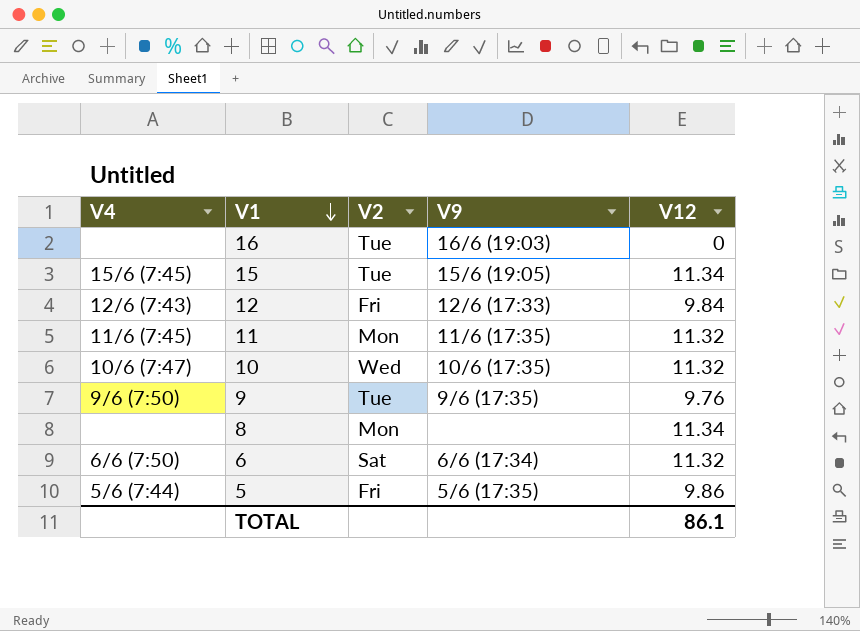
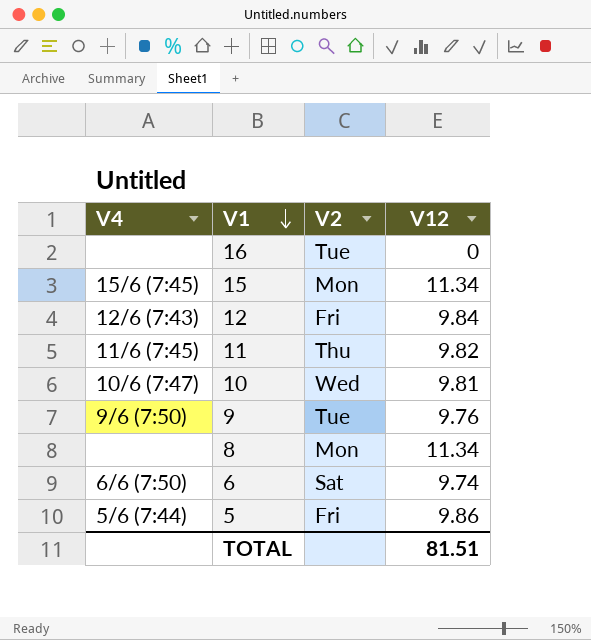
column V9 | position: 4 -> none
15 | V2: Tue -> Mon
11 | V2: Mon -> Thu
11 | V12: 11.32 -> 9.82
10 | V12: 11.32 -> 9.81
6 | V12: 11.32 -> 9.74
TOTAL | V12: 86.1 -> 81.51

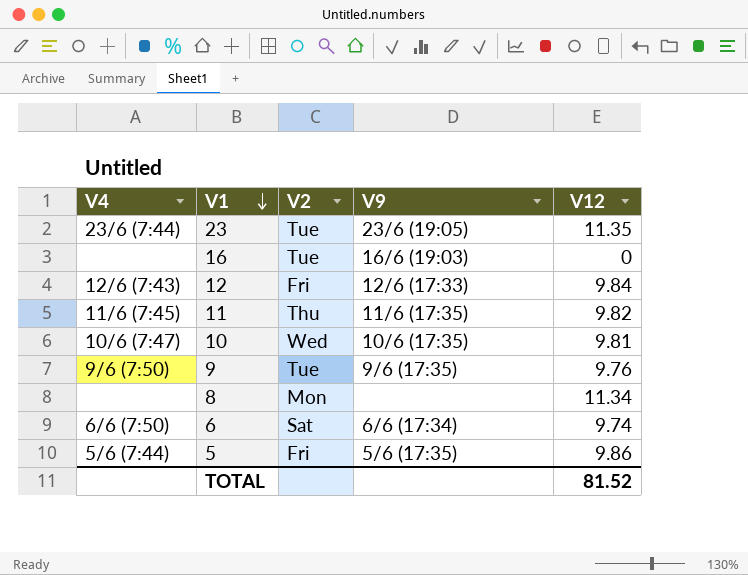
column V9 | position: none -> 4
row 15: 15/6 (7:45) | Mon | 11.34 -> none
row 23: none -> 23/6 (7:44) | Tue | 23/6 (19:05) | 11.35
TOTAL | V12: 81.51 -> 81.52

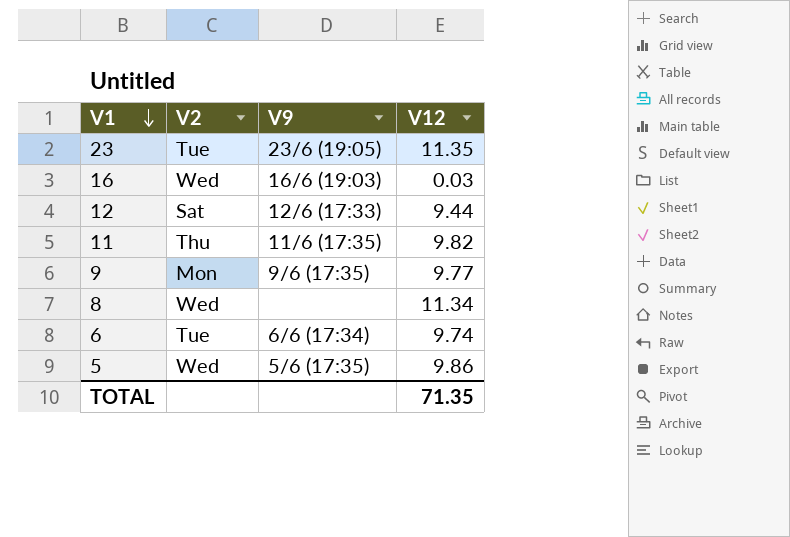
column V4 | position: 1 -> none
row 10: 10/6 (7:47) | Wed | 10/6 (17:35) | 9.81 -> none
16 | V2: Tue -> Wed
16 | V12: 0 -> 0.03
12 | V2: Fri -> Sat
12 | V12: 9.84 -> 9.44
9 | V2: Tue -> Mon
9 | V12: 9.76 -> 9.77
8 | V2: Mon -> Wed
6 | V2: Sat -> Tue
5 | V2: Fri -> Wed
TOTAL | V12: 81.52 -> 71.35

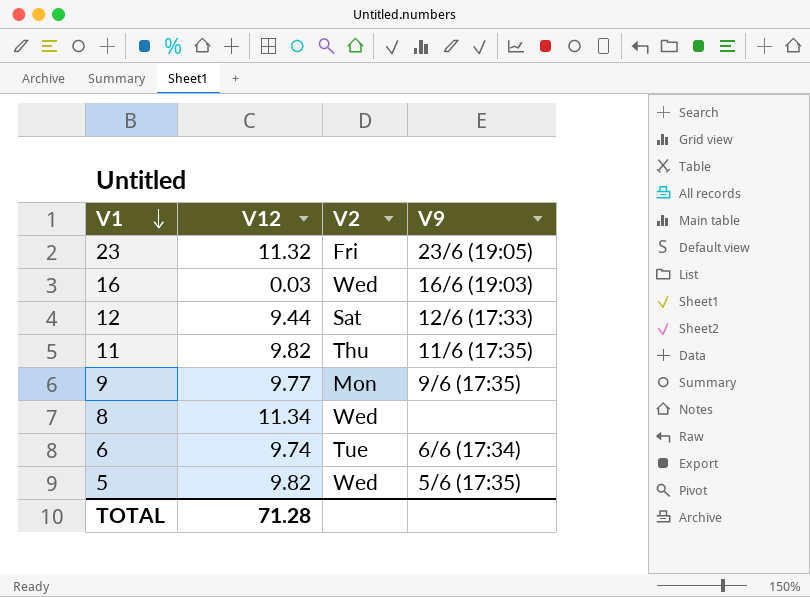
column V12 | position: 4 -> 2
23 | V12: 11.35 -> 11.32
23 | V2: Tue -> Fri
5 | V12: 9.86 -> 9.82
TOTAL | V12: 71.35 -> 71.28

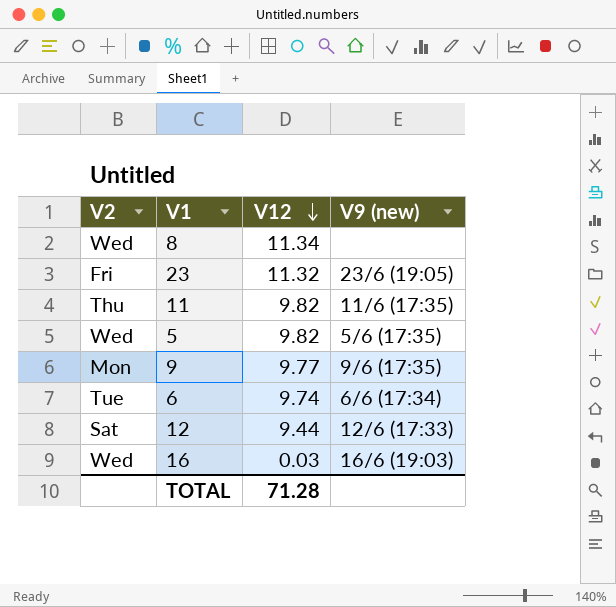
row order: V1 descending -> V12 descending
column V2 | position: 3 -> 1
column name: V9 -> V9 (new)

